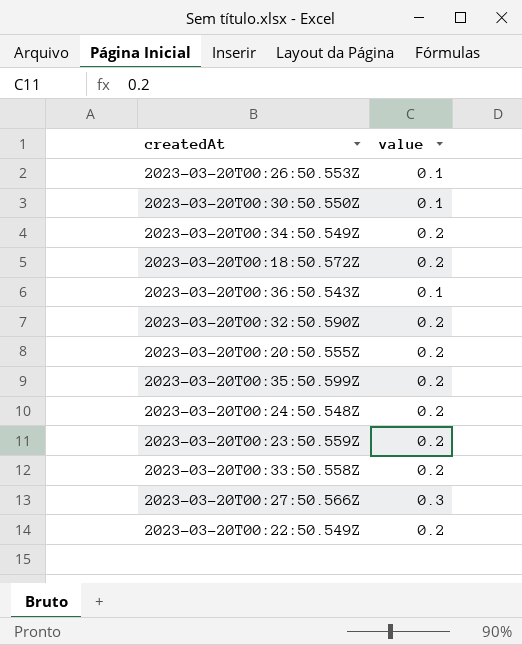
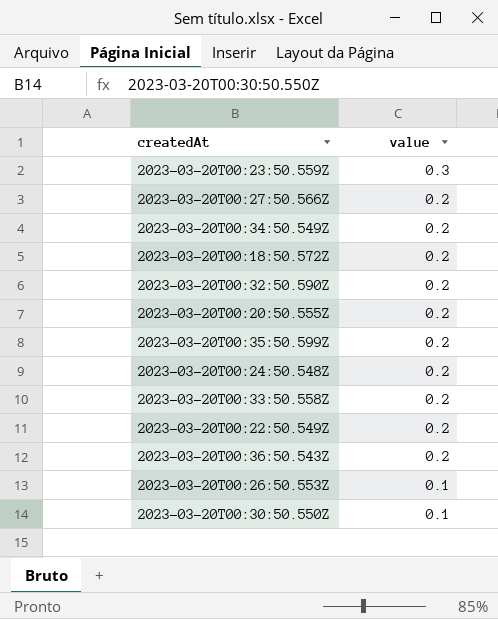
row order: none -> value descending
2023-03-20T00:23:50.559Z | value: 0.2 -> 0.3
2023-03-20T00:27:50.566Z | value: 0.3 -> 0.2
2023-03-20T00:36:50.543Z | value: 0.1 -> 0.2

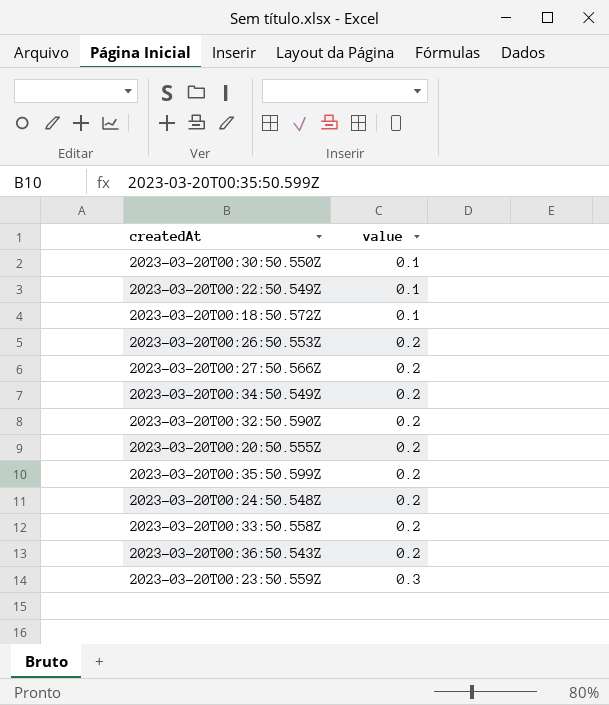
row order: value descending -> value ascending
2023-03-20T00:22:50.549Z | value: 0.2 -> 0.1
2023-03-20T00:18:50.572Z | value: 0.2 -> 0.1
2023-03-20T00:26:50.553Z | value: 0.1 -> 0.2

